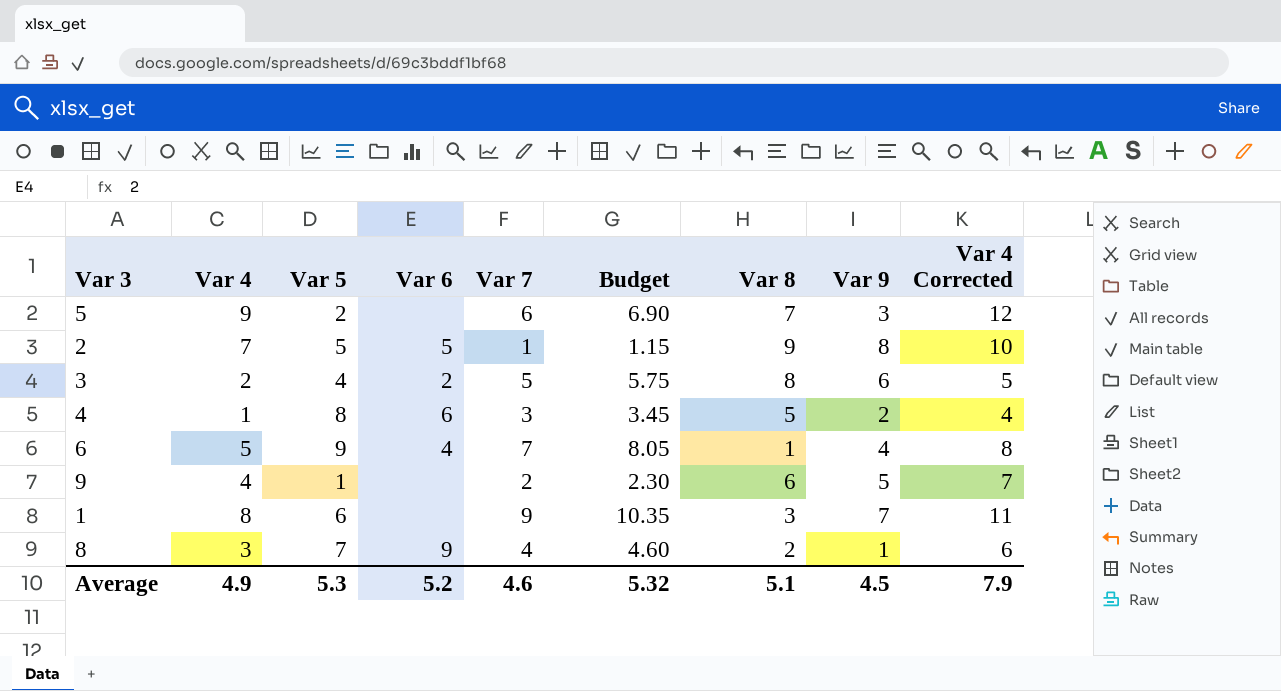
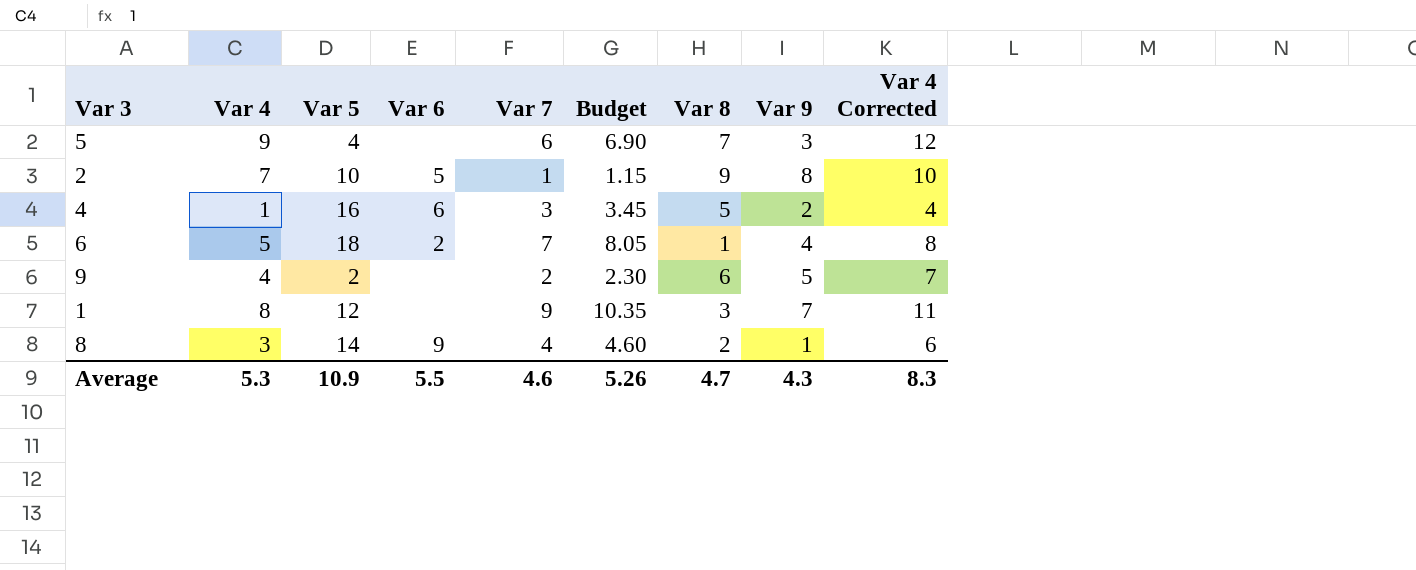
row 3: 2 | 4 | 2 | 5 | 5.75 | 8 | 6 | 5 -> none
5 | Var 5: 2 -> 4
2 | Var 5: 5 -> 10
4 | Var 5: 8 -> 16
6 | Var 5: 9 -> 18
6 | Var 6: 4 -> 2
9 | Var 5: 1 -> 2
1 | Var 5: 6 -> 12
8 | Var 5: 7 -> 14
Average | Var 4: 4.9 -> 5.3
Average | Var 5: 5.3 -> 10.9
Average | Var 6: 5.2 -> 5.5
Average | Budget: 5.32 -> 5.26
Average | Var 8: 5.1 -> 4.7
Average | Var 9: 4.5 -> 4.3
Average | Var 4 Corrected: 7.9 -> 8.3

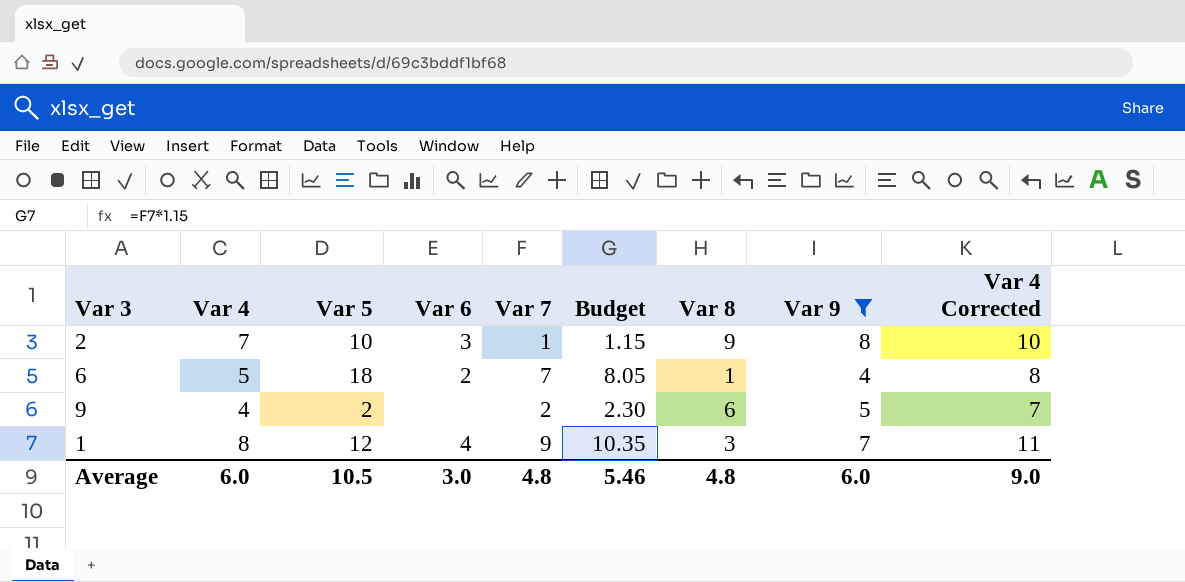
filter: none -> Var 9 >= 4
2 | Var 6: 5 -> 3
1 | Var 6: none -> 4
Average | Var 4: 5.3 -> 6.0
Average | Var 5: 10.9 -> 10.5
Average | Var 6: 5.5 -> 3.0
Average | Var 7: 4.6 -> 4.8
Average | Budget: 5.26 -> 5.46
Average | Var 8: 4.7 -> 4.8
Average | Var 9: 4.3 -> 6.0
Average | Var 4 Corrected: 8.3 -> 9.0

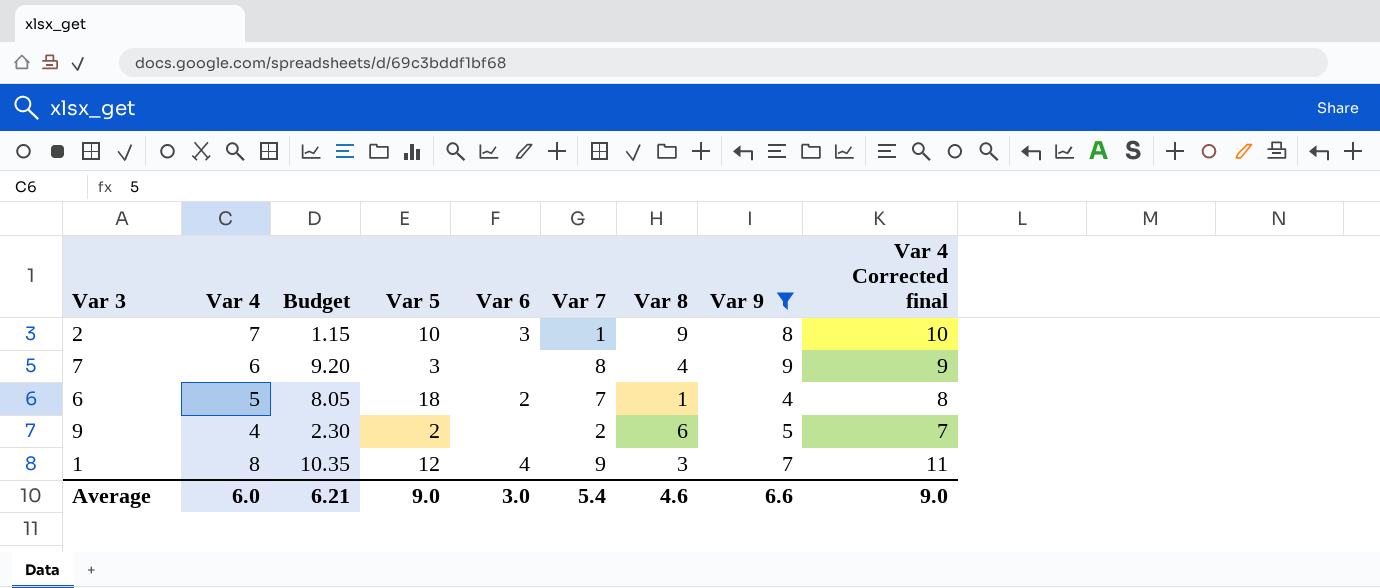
column Budget | position: 6 -> 3
column name: Var 4 Corrected -> Var 4 Corrected final
row 7: none -> 6 | 9.20 | 3 | none | 8 | 4 | 9 | 9
Average | Budget: 5.46 -> 6.21
Average | Var 5: 10.5 -> 9.0
Average | Var 7: 4.8 -> 5.4
Average | Var 8: 4.8 -> 4.6
Average | Var 9: 6.0 -> 6.6

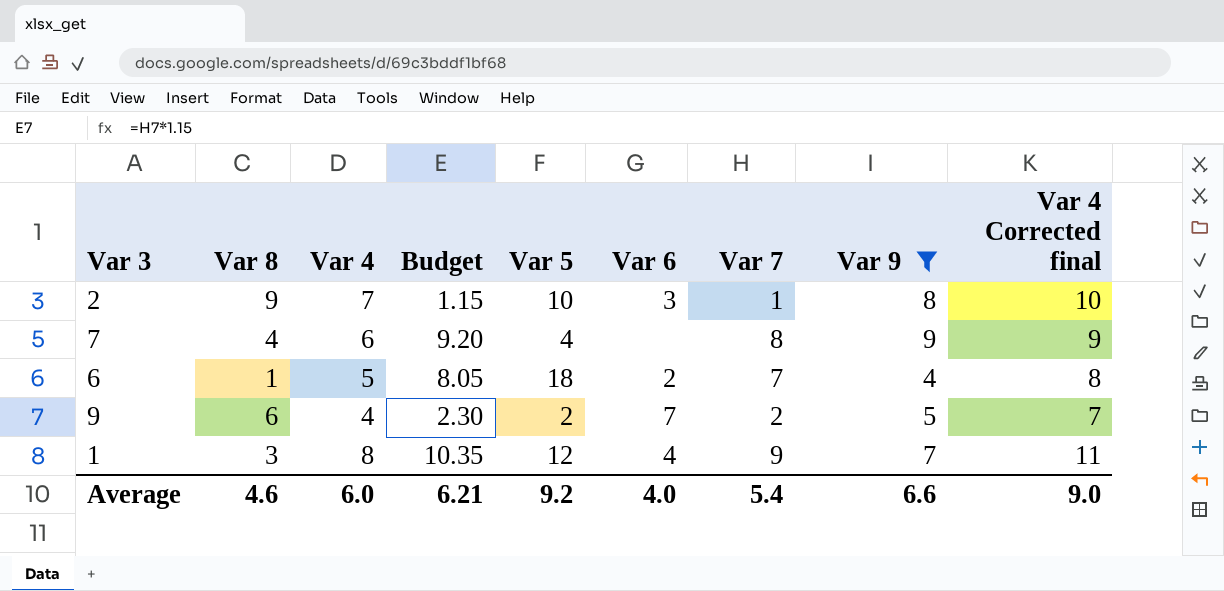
column Var 8 | position: 7 -> 2
7 | Var 5: 3 -> 4
9 | Var 6: none -> 7
Average | Var 5: 9.0 -> 9.2
Average | Var 6: 3.0 -> 4.0

